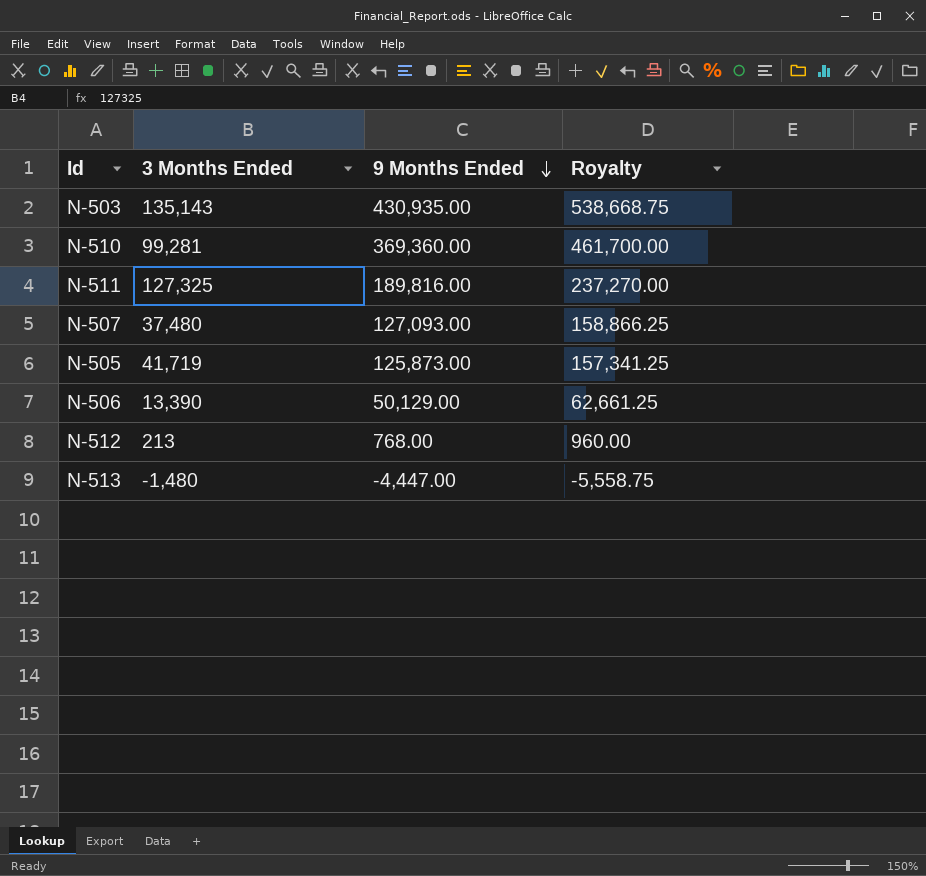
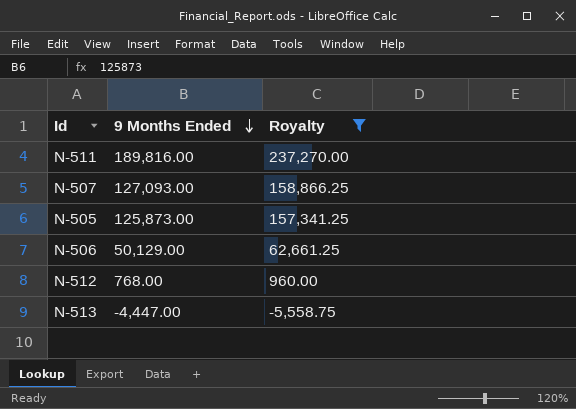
filter: none -> Royalty <= 237,270.00
column 3 Months Ended | position: 2 -> none

